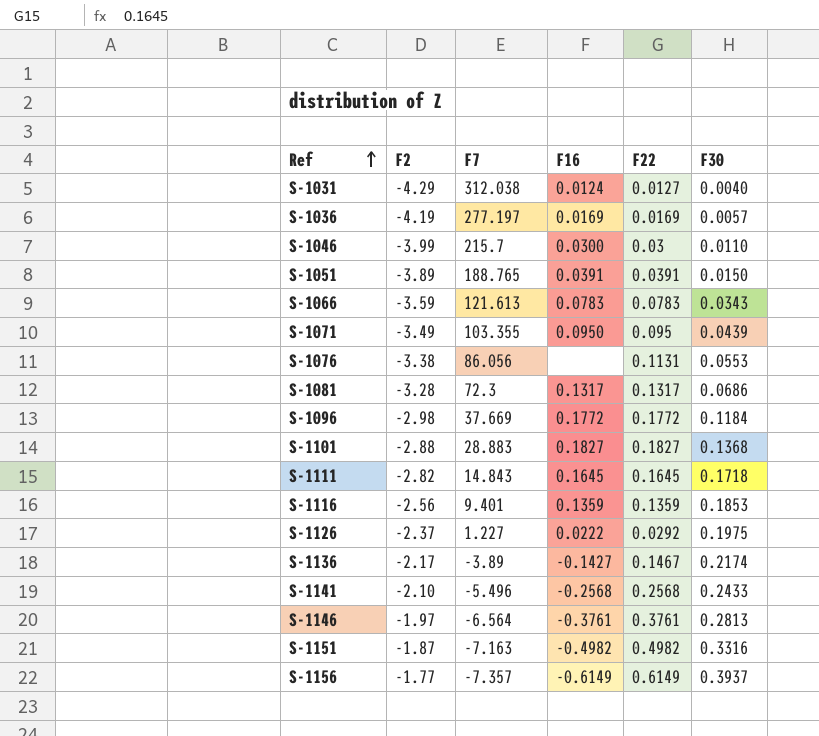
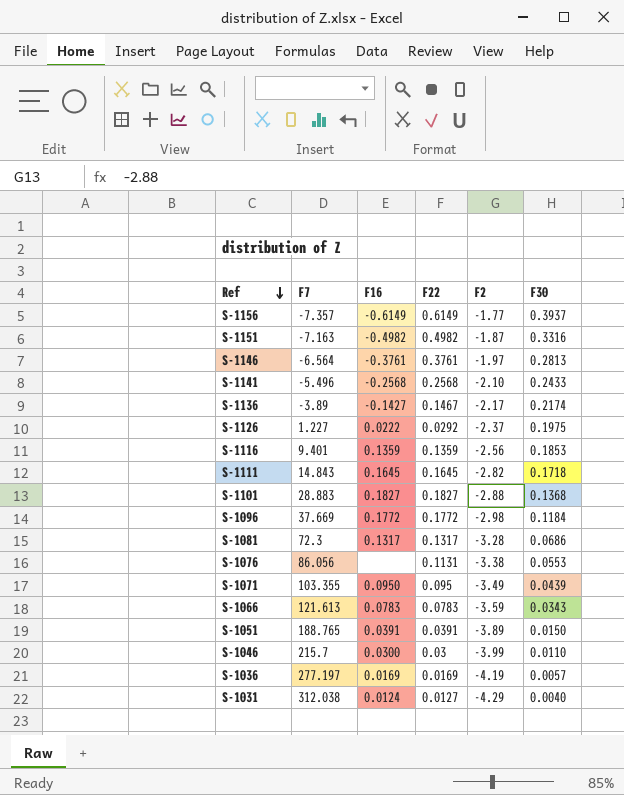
row order: Ref ascending -> Ref descending
column F2 | position: 2 -> 5

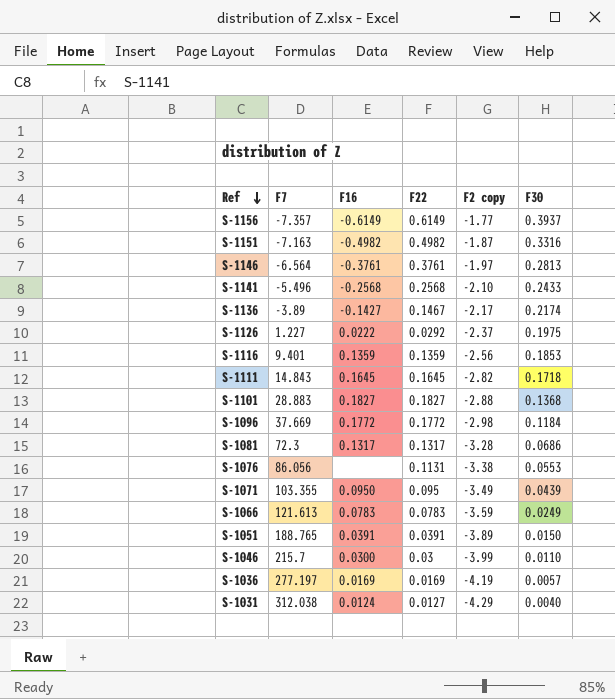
column name: F2 -> F2 copy
S-1066 | F30: 0.0343 -> 0.0249

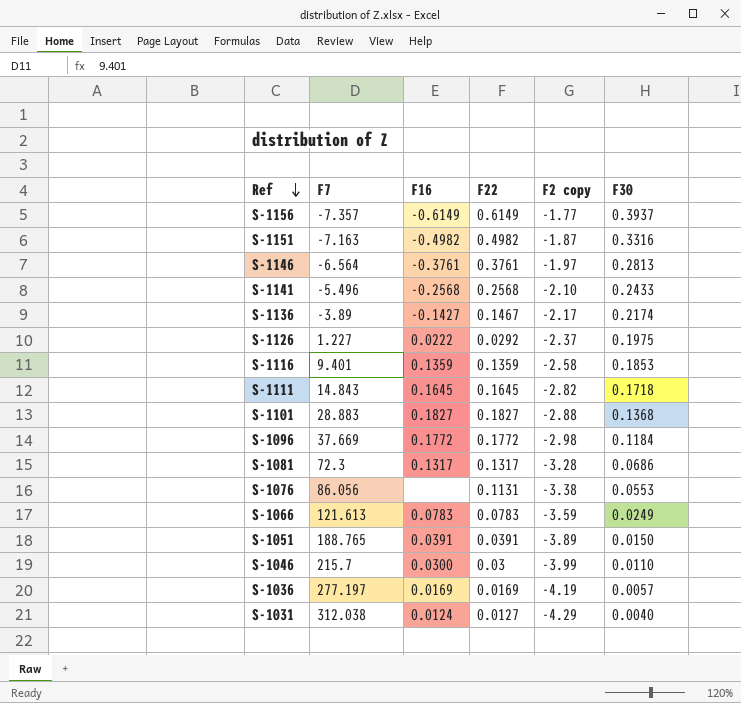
row S-1071: 103.355 | 0.0950 | 0.095 | -3.49 | 0.0439 -> none
S-1116 | F2 copy: -2.56 -> -2.58

